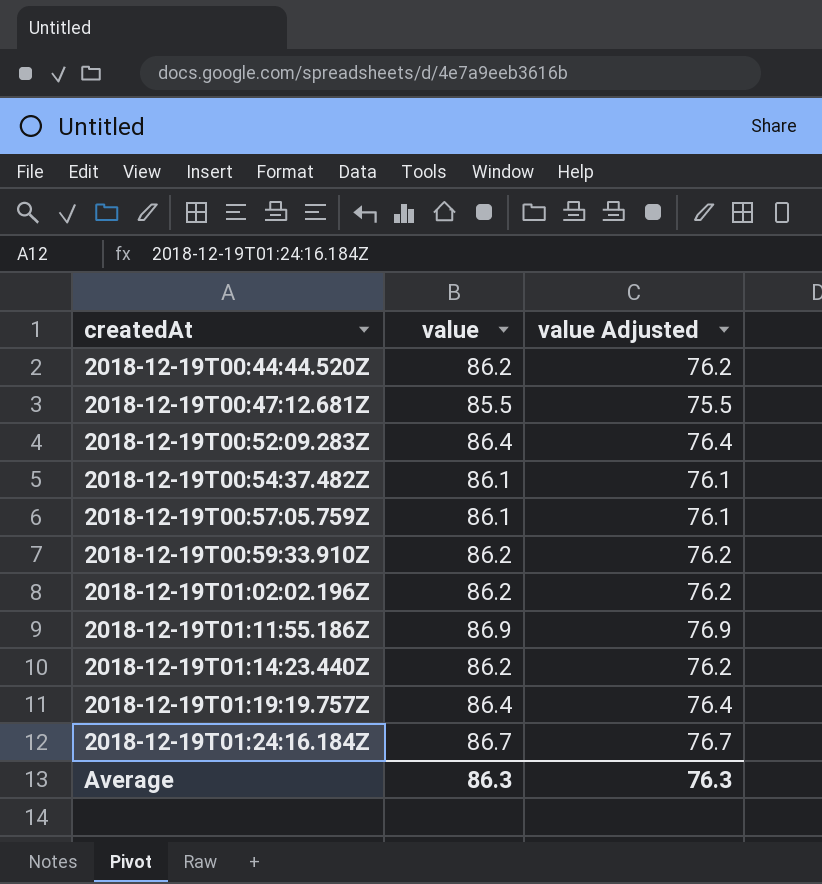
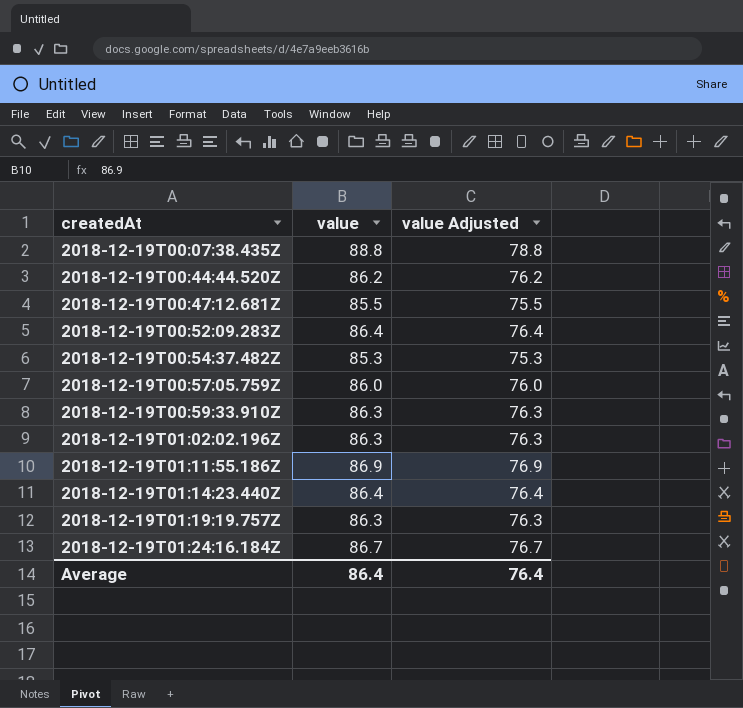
row 2018-12-19T00:07:38.435Z: none -> 88.8 | 78.8
2018-12-19T00:54:37.482Z | value: 86.1 -> 85.3
2018-12-19T00:54:37.482Z | value Adjusted: 76.1 -> 75.3
2018-12-19T00:57:05.759Z | value: 86.1 -> 86.0
2018-12-19T00:57:05.759Z | value Adjusted: 76.1 -> 76.0
2018-12-19T00:59:33.910Z | value: 86.2 -> 86.3
2018-12-19T00:59:33.910Z | value Adjusted: 76.2 -> 76.3
2018-12-19T01:02:02.196Z | value: 86.2 -> 86.3
2018-12-19T01:02:02.196Z | value Adjusted: 76.2 -> 76.3
2018-12-19T01:14:23.440Z | value: 86.2 -> 86.4
2018-12-19T01:14:23.440Z | value Adjusted: 76.2 -> 76.4
2018-12-19T01:19:19.757Z | value: 86.4 -> 86.3
2018-12-19T01:19:19.757Z | value Adjusted: 76.4 -> 76.3
Average | value: 86.3 -> 86.4
Average | value Adjusted: 76.3 -> 76.4

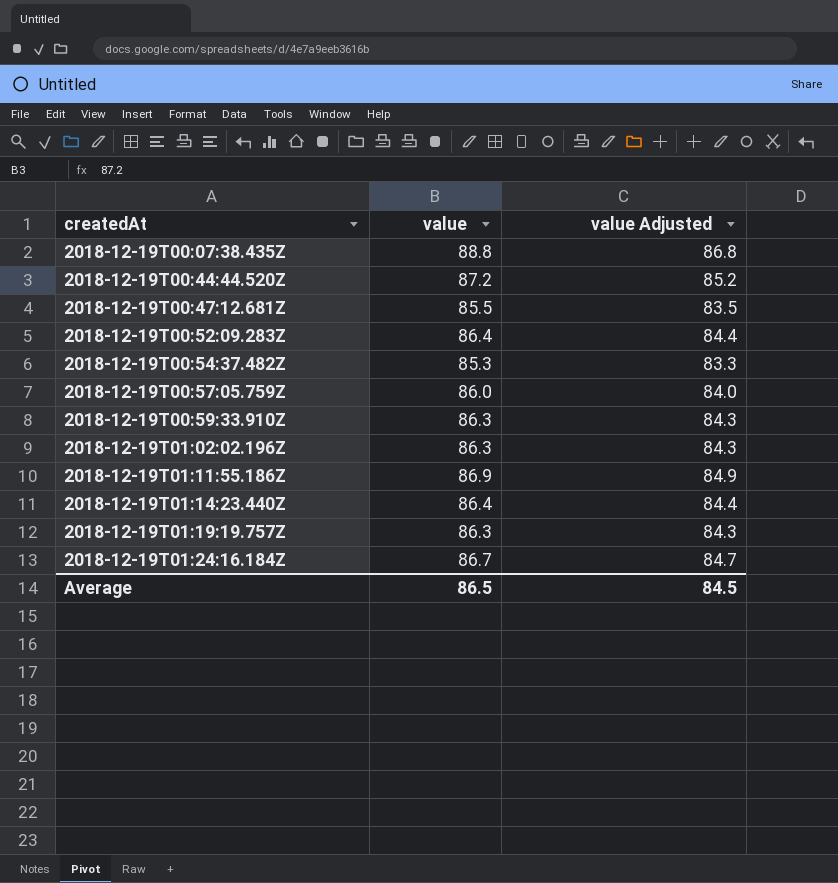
column value Adjusted | formula: [value] - 10 -> [value] - 2
2018-12-19T00:44:44.520Z | value: 86.2 -> 87.2
Average | value: 86.4 -> 86.5
Average | value Adjusted: 76.4 -> 84.5

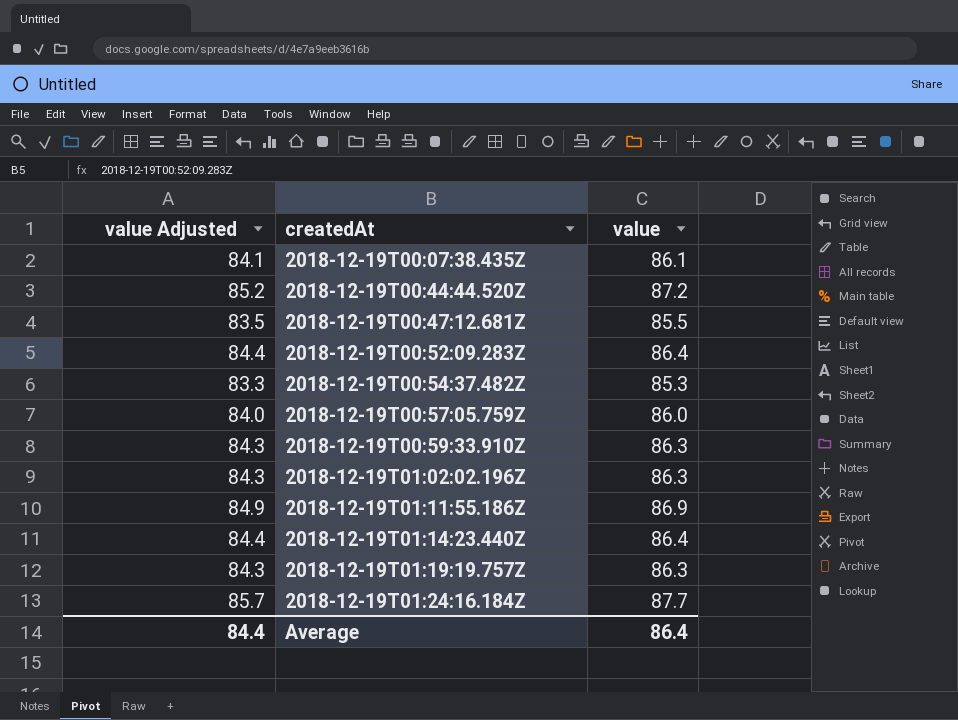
column value Adjusted | position: 3 -> 1
2018-12-19T00:07:38.435Z | value Adjusted: 86.8 -> 84.1
2018-12-19T00:07:38.435Z | value: 88.8 -> 86.1
2018-12-19T01:24:16.184Z | value Adjusted: 84.7 -> 85.7
2018-12-19T01:24:16.184Z | value: 86.7 -> 87.7
Average | value Adjusted: 84.5 -> 84.4
Average | value: 86.5 -> 86.4

